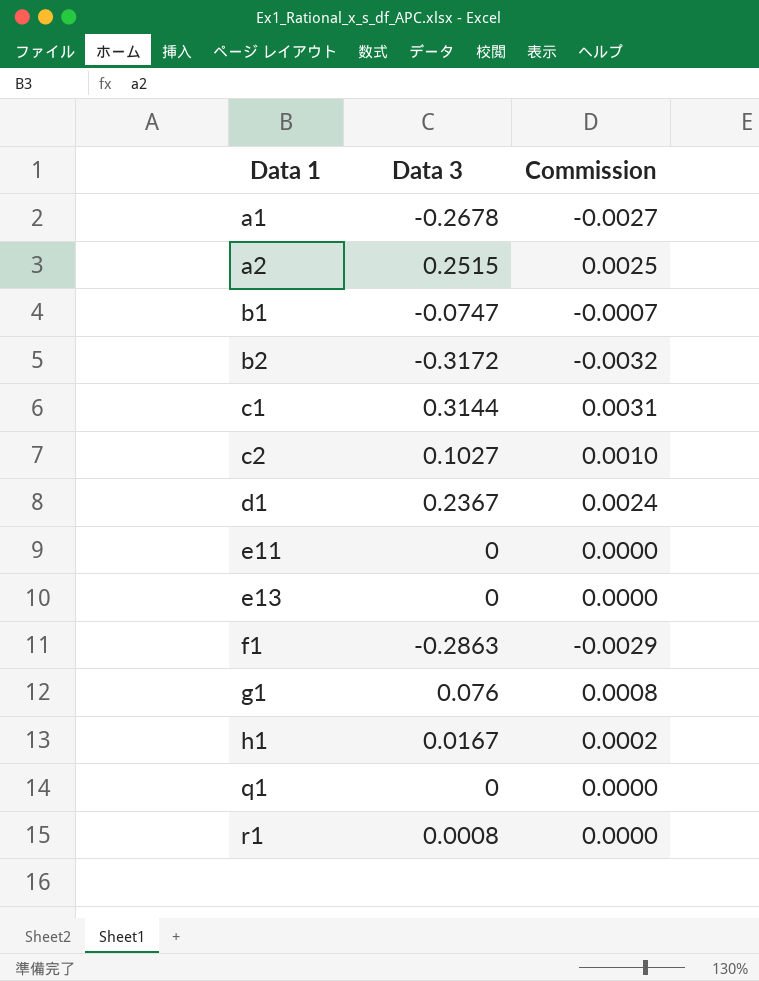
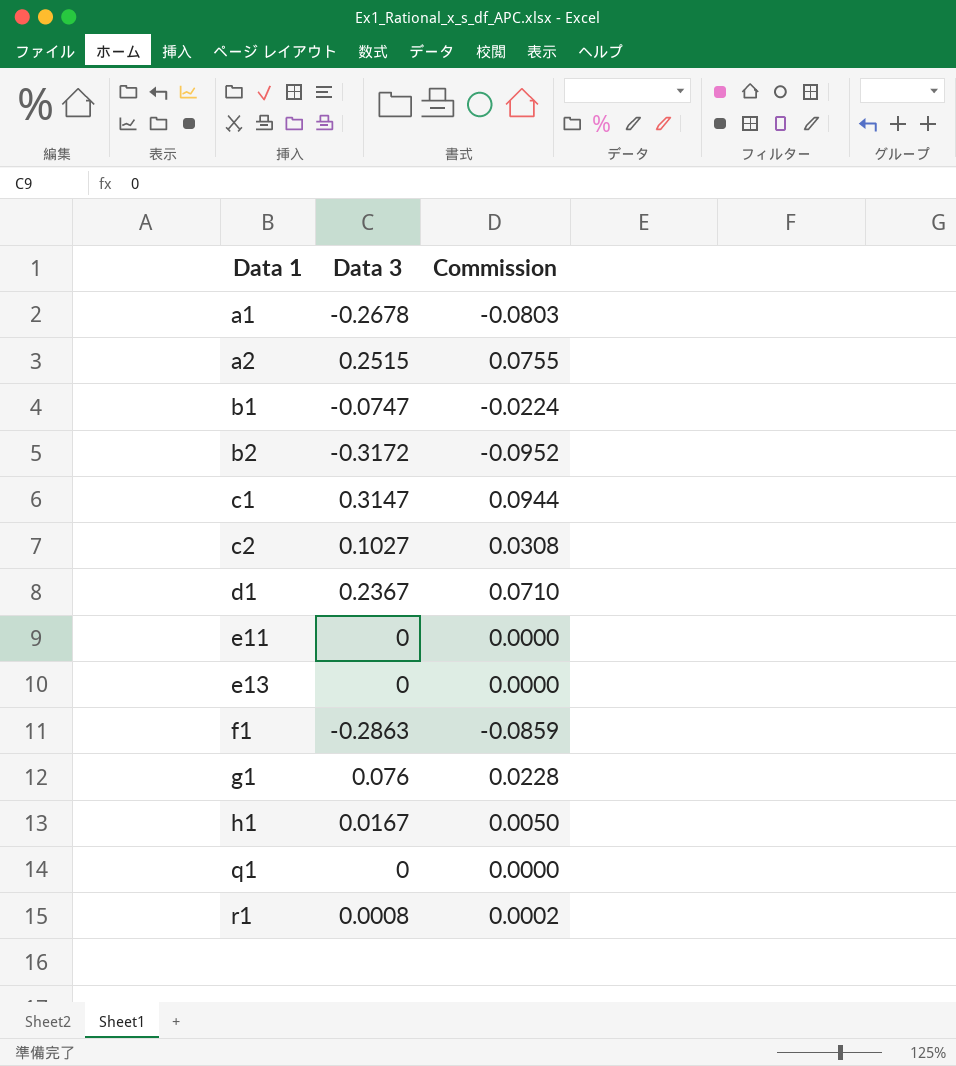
column Commission | formula: [Data 3] * 0.01 -> [Data 3] * 0.3
c1 | Data 3: 0.3144 -> 0.3147

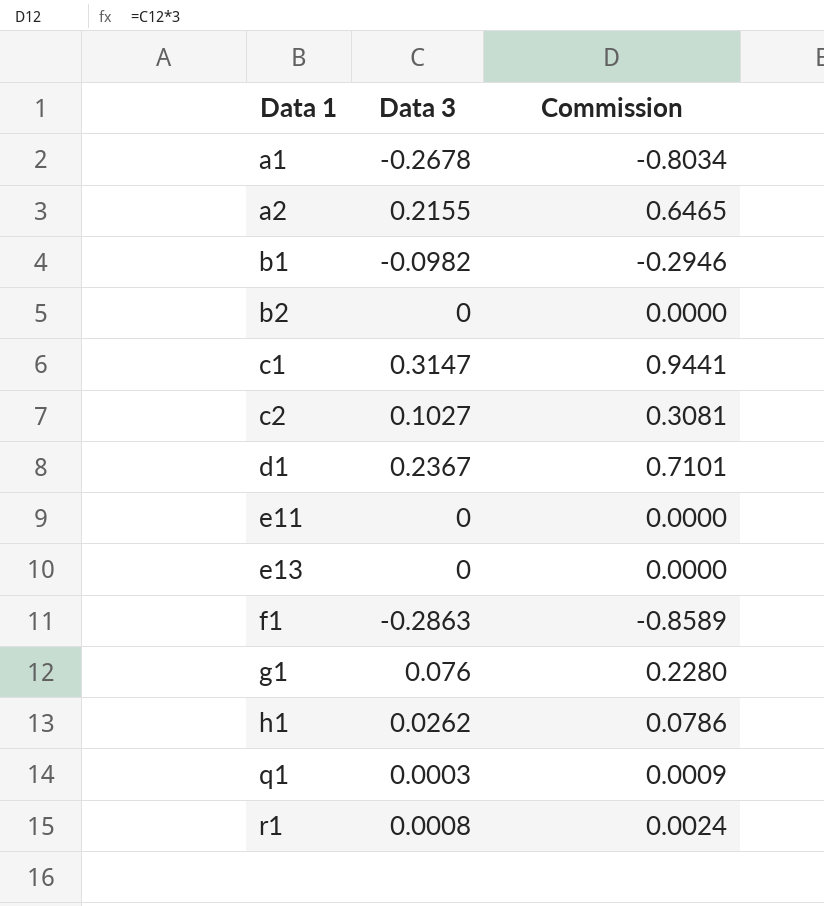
column Commission | formula: [Data 3] * 0.3 -> [Data 3] * 3
a2 | Data 3: 0.2515 -> 0.2155
b1 | Data 3: -0.0747 -> -0.0982
b2 | Data 3: -0.3172 -> 0
h1 | Data 3: 0.0167 -> 0.0262
q1 | Data 3: 0 -> 0.0003

